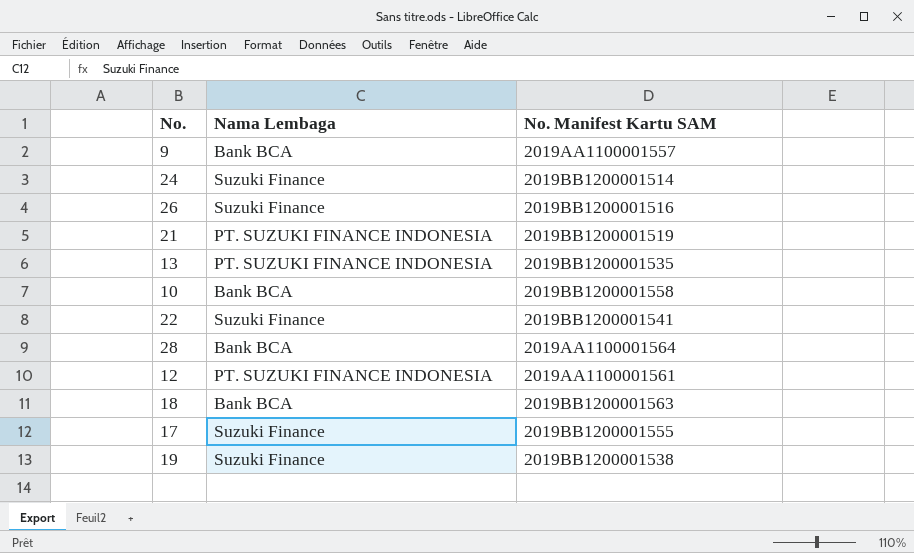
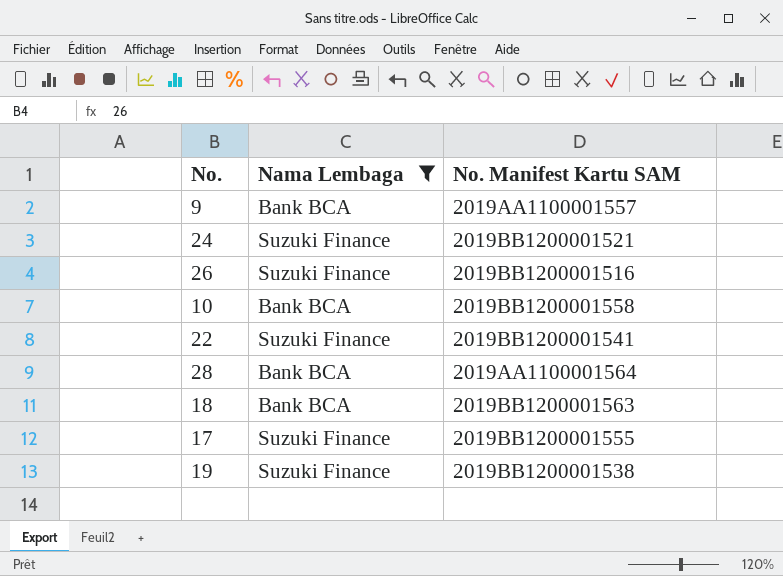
filter: none -> Nama Lembaga != PT. SUZUKI FINANCE INDONESIA
24 | No. Manifest Kartu SAM: 2019BB1200001514 -> 2019BB1200001521

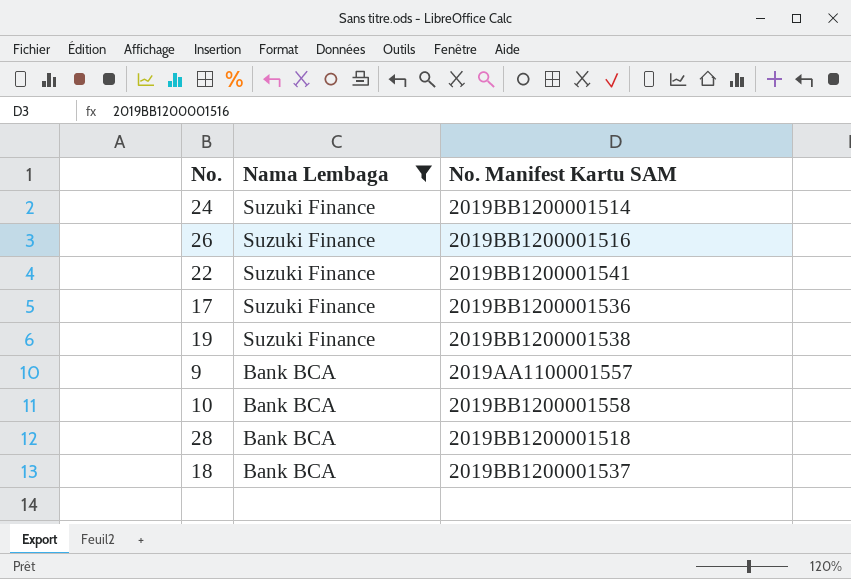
row order: none -> Nama Lembaga descending
24 | No. Manifest Kartu SAM: 2019BB1200001521 -> 2019BB1200001514
17 | No. Manifest Kartu SAM: 2019BB1200001555 -> 2019BB1200001536
28 | No. Manifest Kartu SAM: 2019AA1100001564 -> 2019BB1200001518
18 | No. Manifest Kartu SAM: 2019BB1200001563 -> 2019BB1200001537

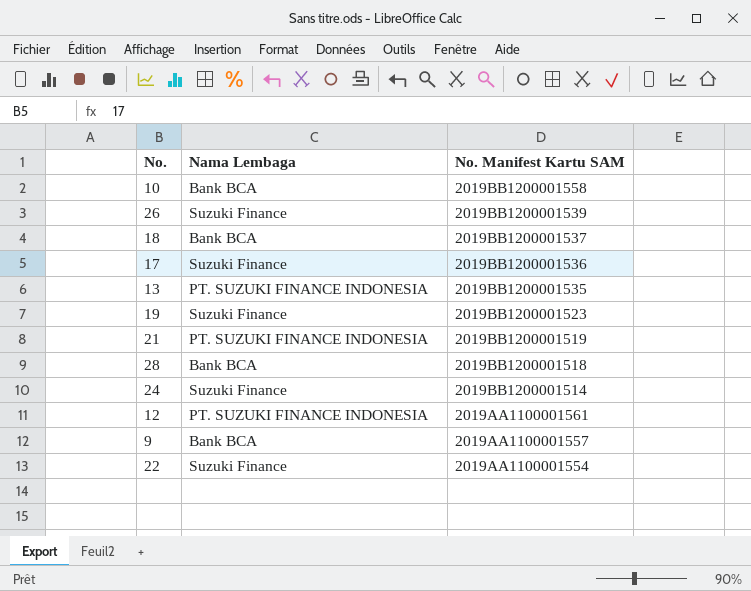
filter: Nama Lembaga != PT. SUZUKI FINANCE INDONESIA -> none
row order: Nama Lembaga descending -> No. Manifest Kartu SAM descending
26 | No. Manifest Kartu SAM: 2019BB1200001516 -> 2019BB1200001539
19 | No. Manifest Kartu SAM: 2019BB1200001538 -> 2019BB1200001523
22 | No. Manifest Kartu SAM: 2019BB1200001541 -> 2019AA1100001554

